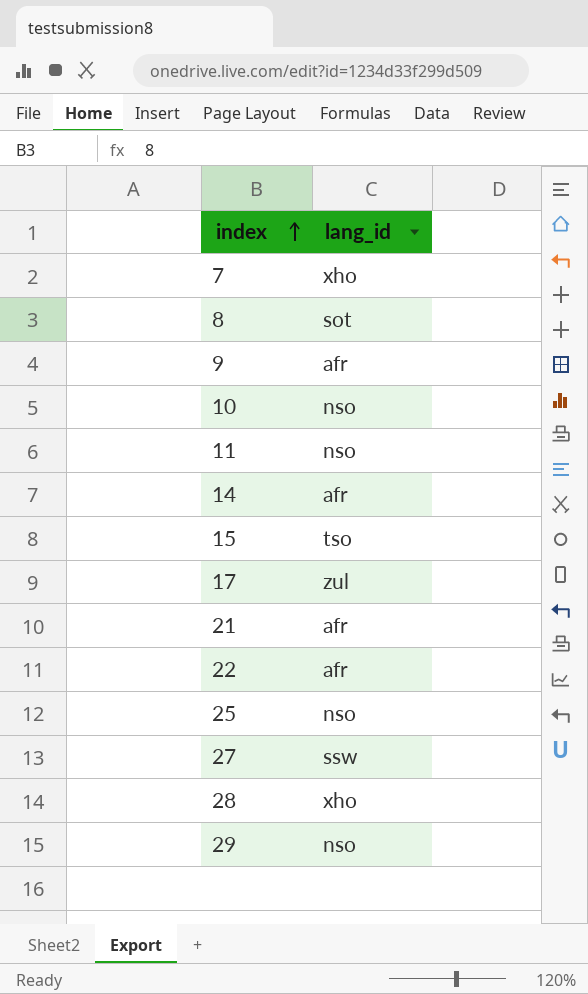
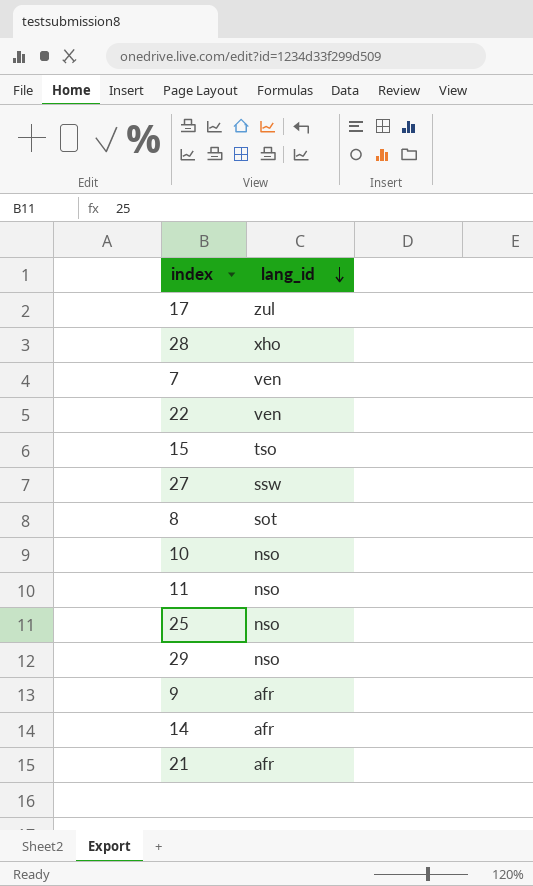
row order: index ascending -> lang_id descending
7 | lang_id: xho -> ven
22 | lang_id: afr -> ven

